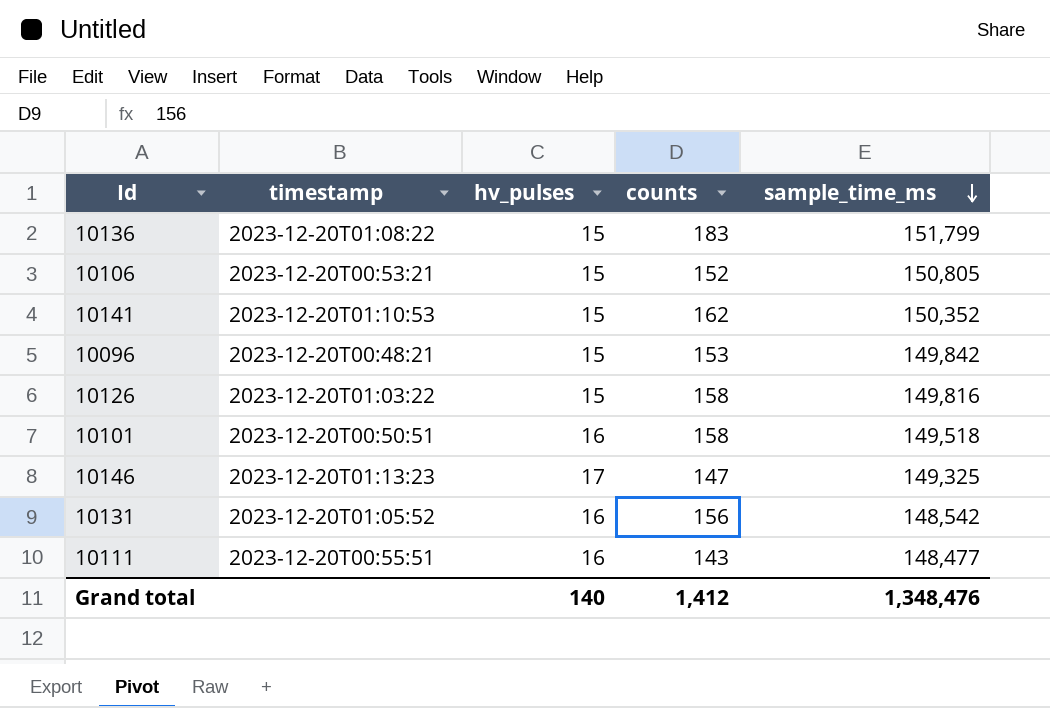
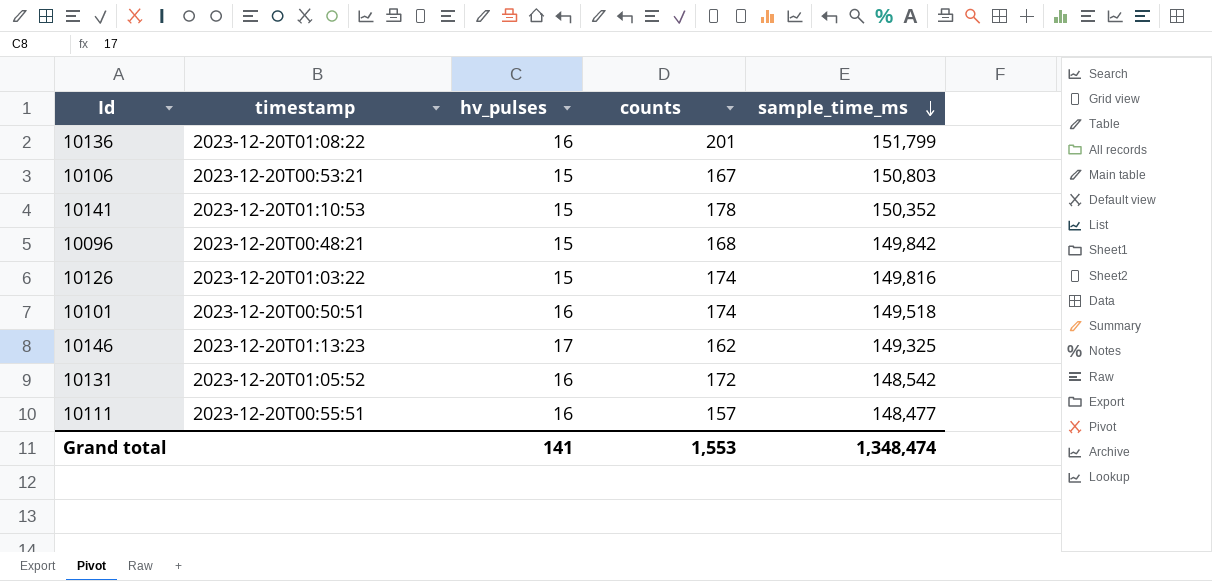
10136 | hv_pulses: 15 -> 16
10136 | counts: 183 -> 201
10106 | counts: 152 -> 167
10106 | sample_time_ms: 150,805 -> 150,803
10141 | counts: 162 -> 178
10096 | counts: 153 -> 168
10126 | counts: 158 -> 174
10101 | counts: 158 -> 174
10146 | counts: 147 -> 162
10131 | counts: 156 -> 172
10111 | counts: 143 -> 157
Grand total | hv_pulses: 140 -> 141
Grand total | counts: 1,412 -> 1,553
Grand total | sample_time_ms: 1,348,476 -> 1,348,474

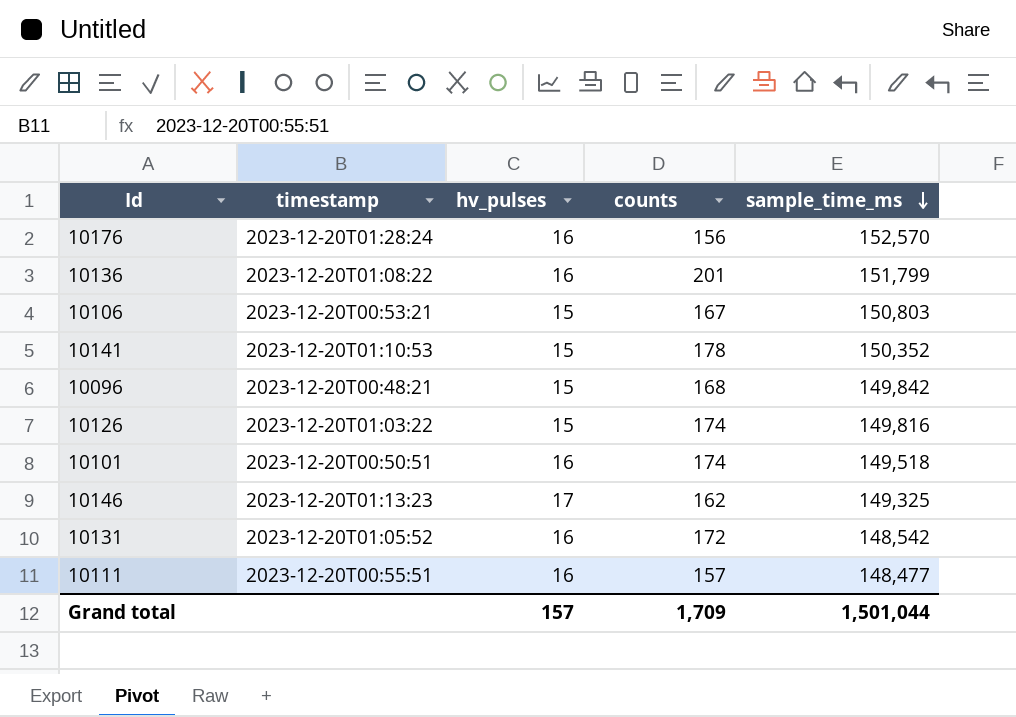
row 10176: none -> 2023-12-20T01:28:24 | 16 | 156 | 152,570
Grand total | hv_pulses: 141 -> 157
Grand total | counts: 1,553 -> 1,709
Grand total | sample_time_ms: 1,348,474 -> 1,501,044

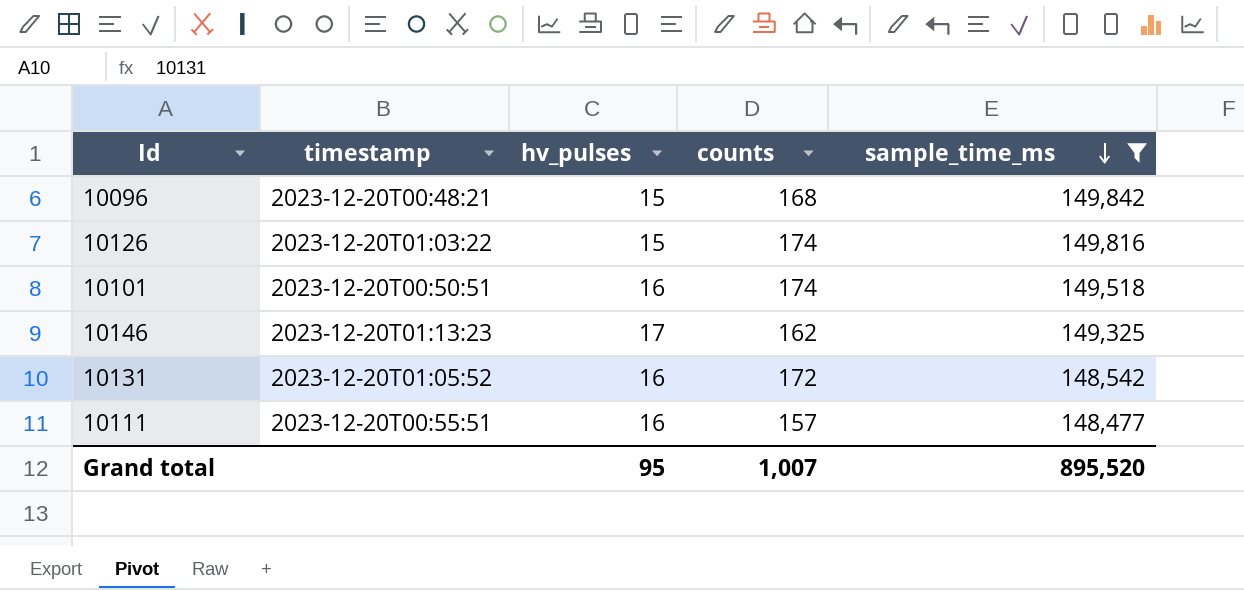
filter: none -> sample_time_ms <= 149,842
Grand total | hv_pulses: 157 -> 95
Grand total | counts: 1,709 -> 1,007
Grand total | sample_time_ms: 1,501,044 -> 895,520

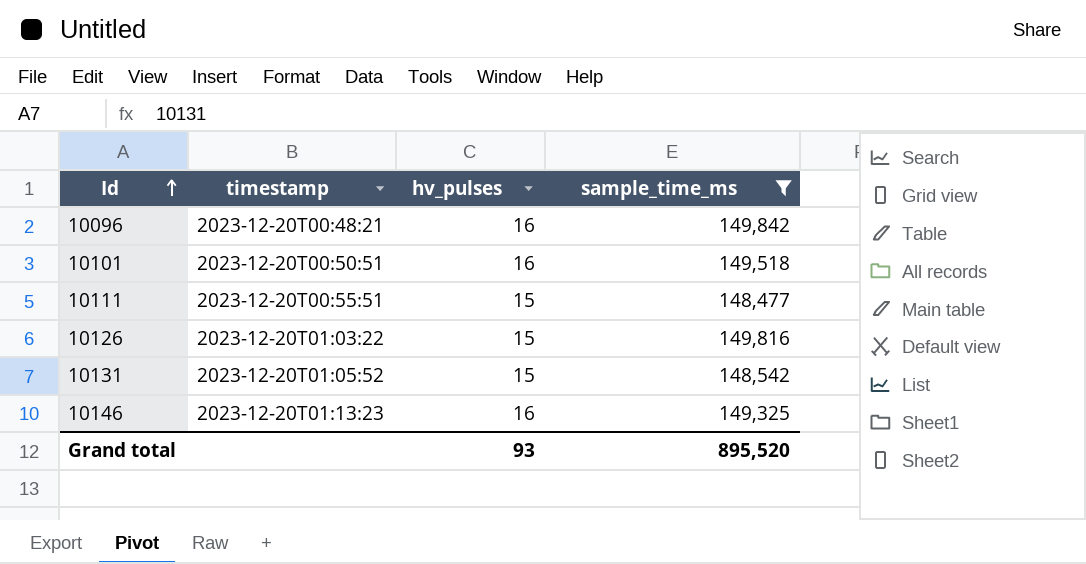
row order: sample_time_ms descending -> Id ascending
column counts | position: 4 -> none
10096 | hv_pulses: 15 -> 16
10111 | hv_pulses: 16 -> 15
10131 | hv_pulses: 16 -> 15
10146 | hv_pulses: 17 -> 16
Grand total | hv_pulses: 95 -> 93

